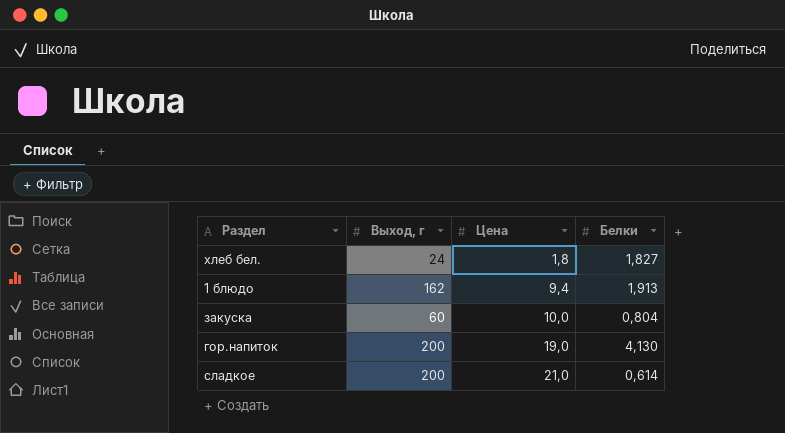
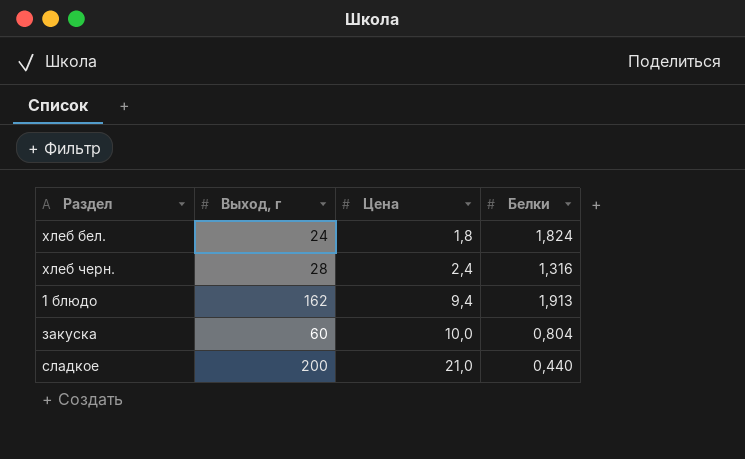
row гор.напиток: 200 | 19,0 | 4,130 -> none
хлеб бел. | Белки: 1,827 -> 1,824
row хлеб черн.: none -> 28 | 2,4 | 1,316
сладкое | Белки: 0,614 -> 0,440

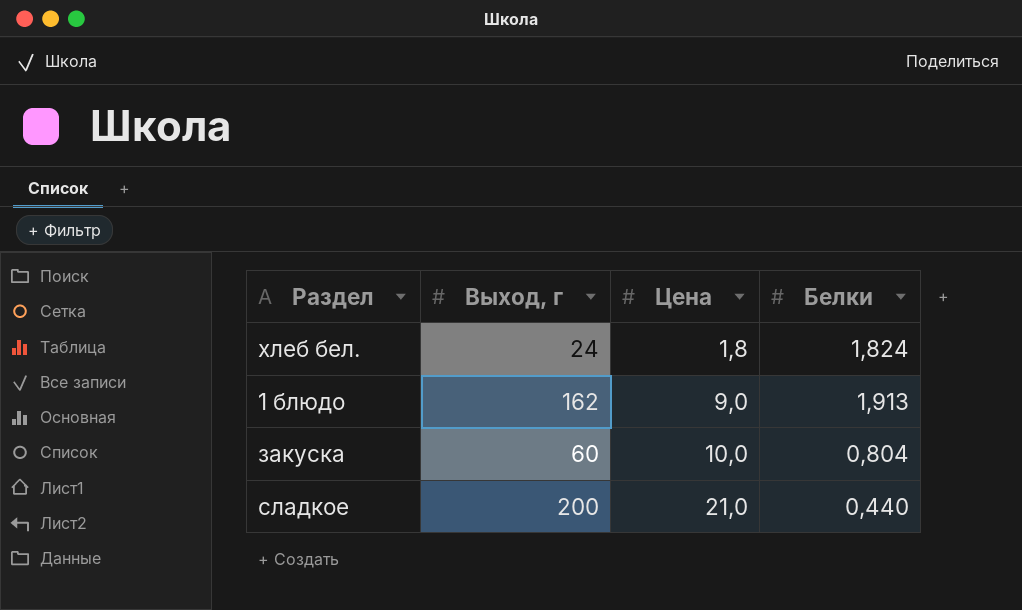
row хлеб черн.: 28 | 2,4 | 1,316 -> none
1 блюдо | Цена: 9,4 -> 9,0

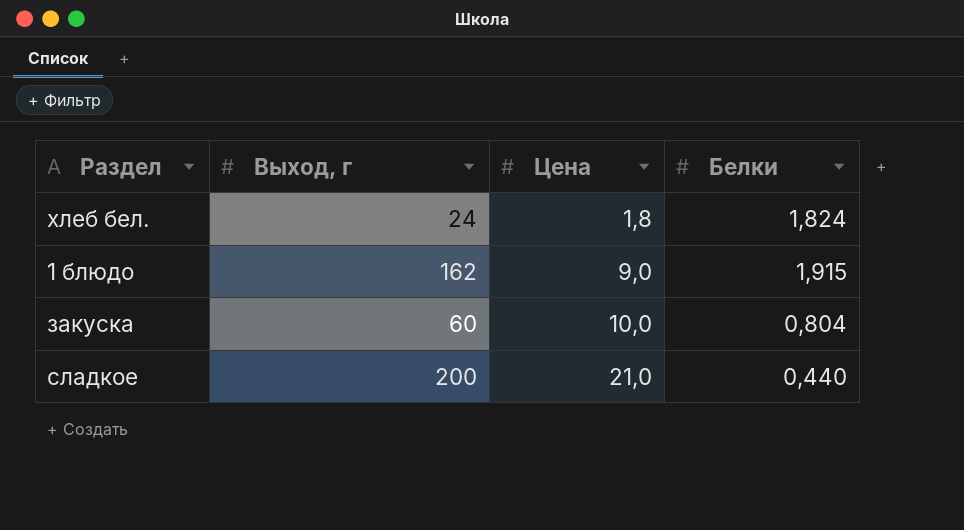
1 блюдо | Белки: 1,913 -> 1,915

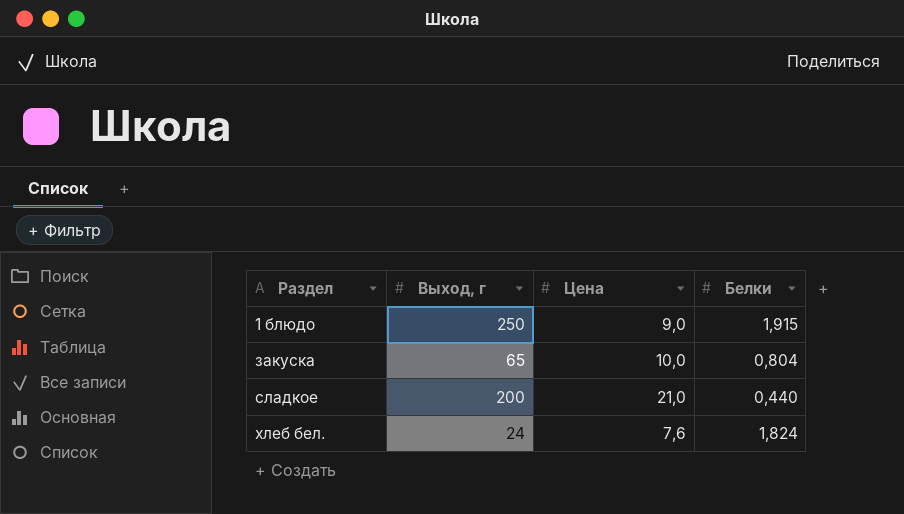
row order: Цена ascending -> Раздел ascending
1 блюдо | Выход, г: 162 -> 250
закуска | Выход, г: 60 -> 65
хлеб бел. | Цена: 1,8 -> 7,6

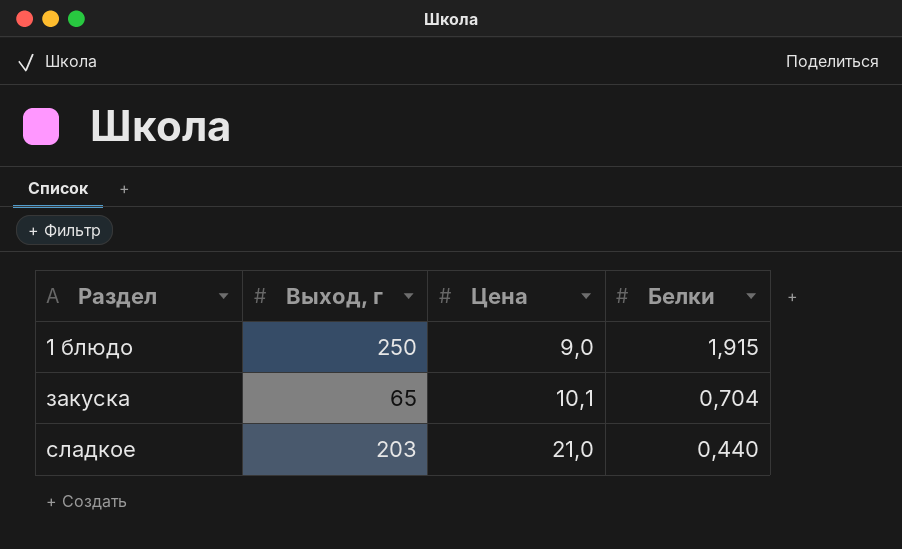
row хлеб бел.: 24 | 7,6 | 1,824 -> none
закуска | Цена: 10,0 -> 10,1
закуска | Белки: 0,804 -> 0,704
сладкое | Выход, г: 200 -> 203

